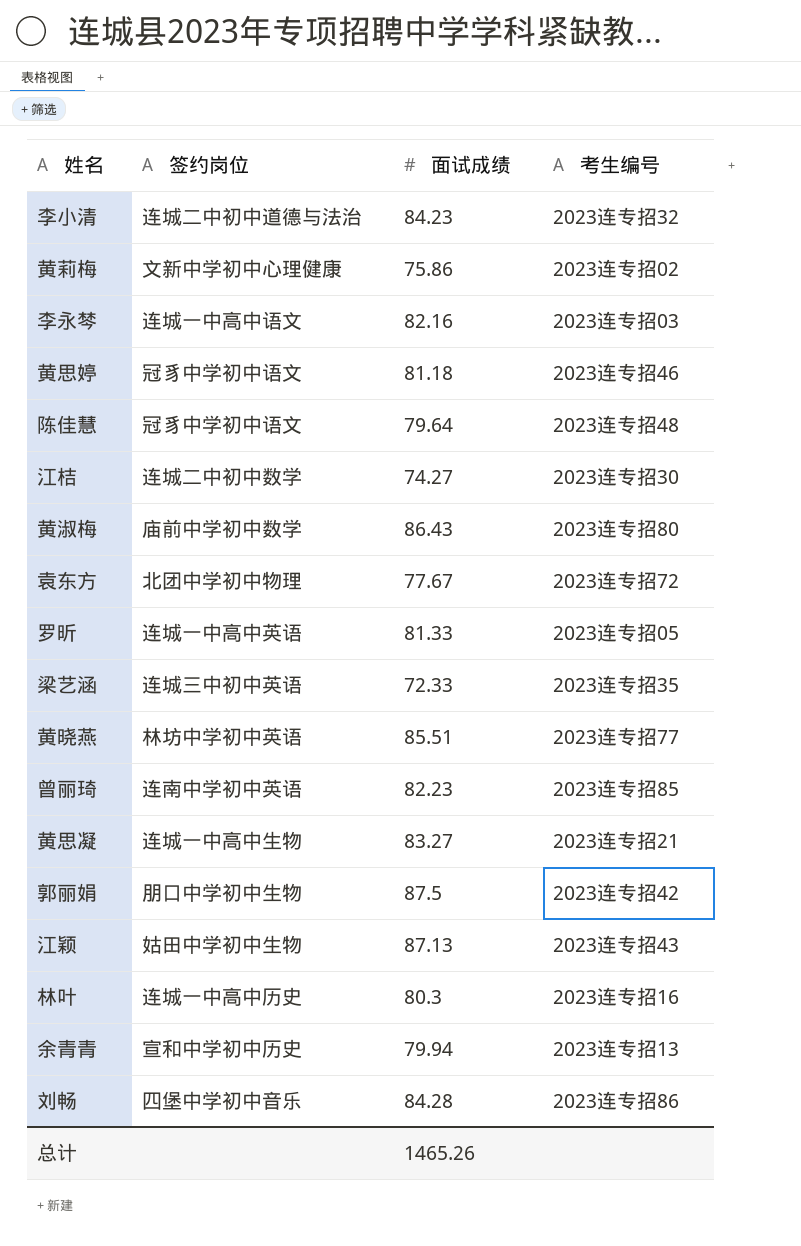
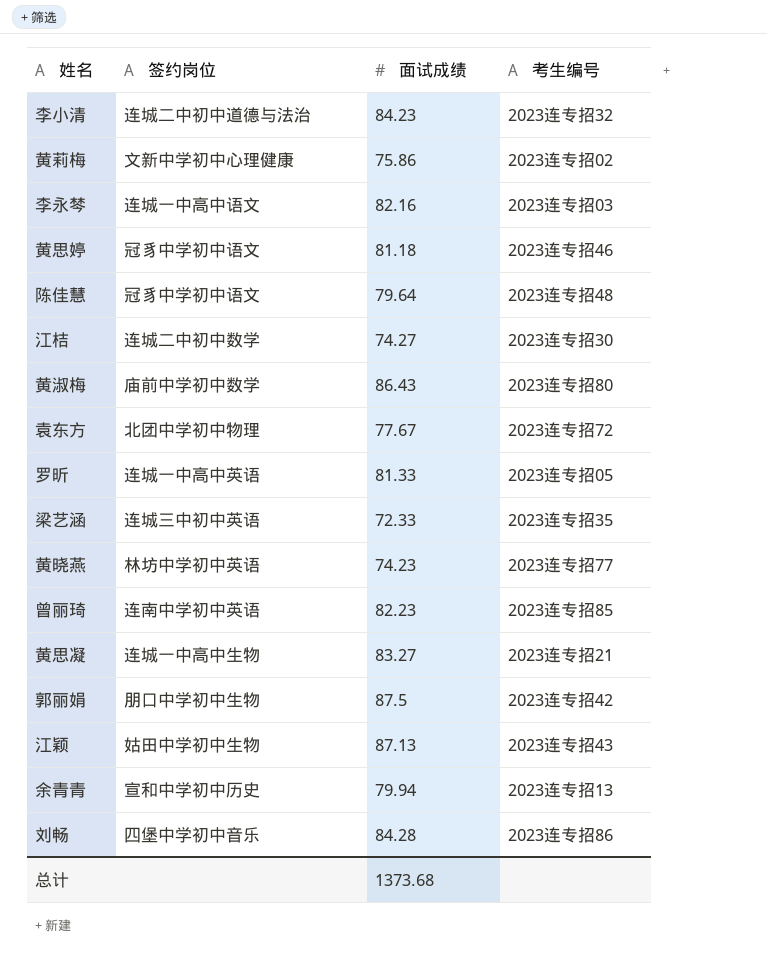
row 林叶: 连城一中高中历史 | 80.3 | 2023连专招16 -> none
黄晓燕 | 面试成绩: 85.51 -> 74.23
总计 | 面试成绩: 1465.26 -> 1373.68

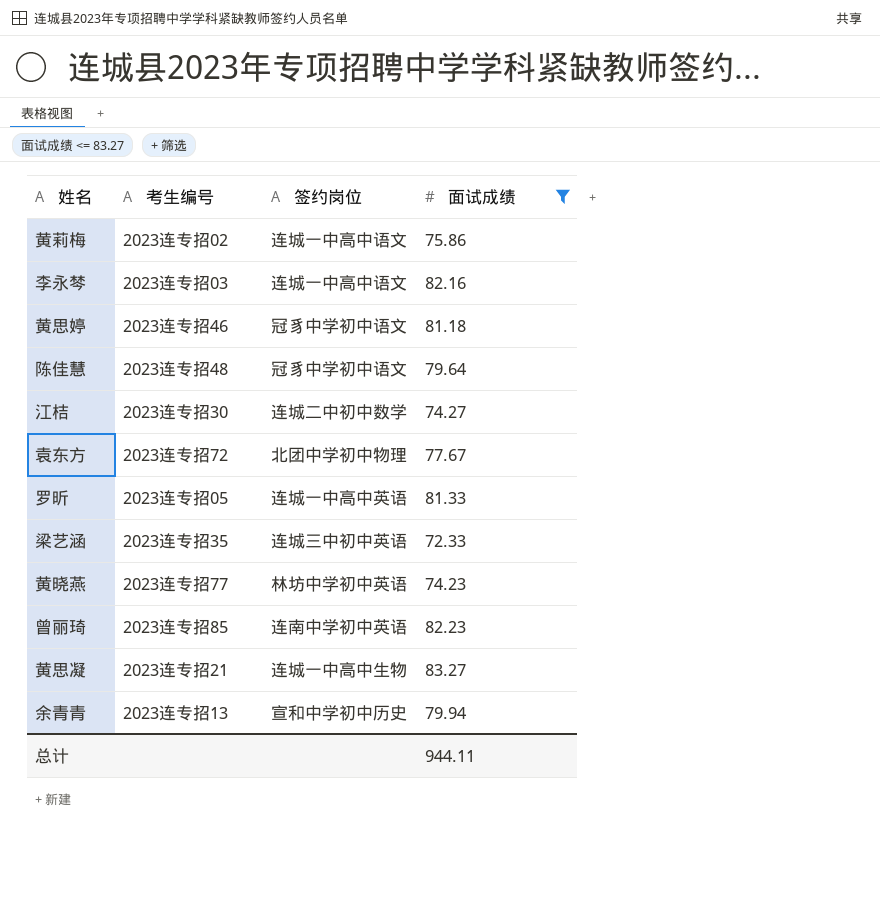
filter: none -> 面试成绩 <= 83.27
column 考生编号 | position: 4 -> 2
黄莉梅 | 签约岗位: 文新中学初中心理健康 -> 连城一中高中语文
总计 | 面试成绩: 1373.68 -> 944.11

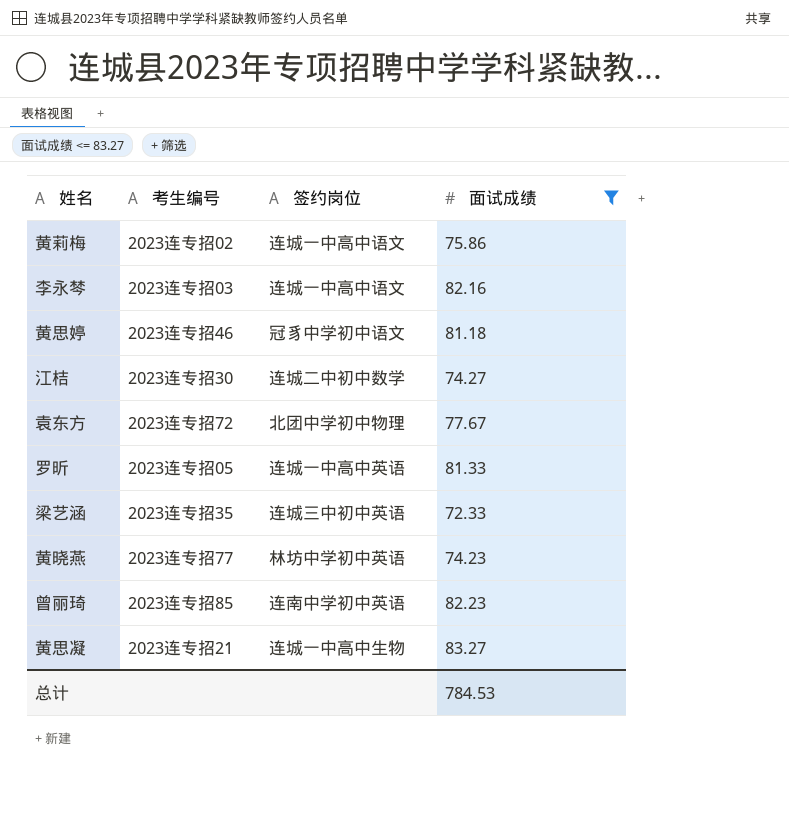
row 陈佳慧: 2023连专招48 | 冠豸中学初中语文 | 79.64 -> none
row 余青青: 2023连专招13 | 宣和中学初中历史 | 79.94 -> none
总计 | 面试成绩: 944.11 -> 784.53

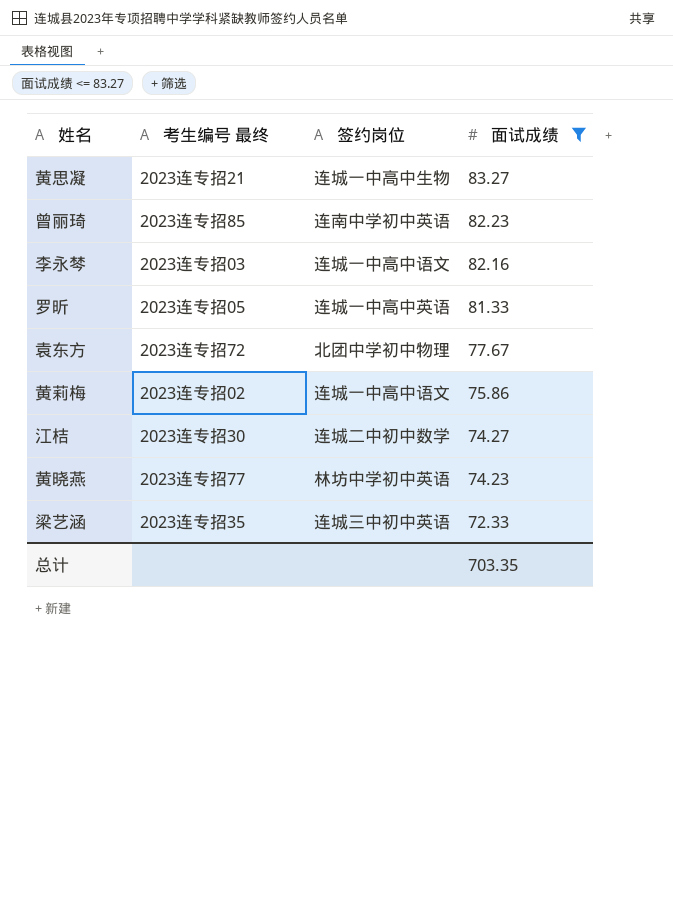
row order: none -> 面试成绩 descending
column name: 考生编号 -> 考生编号 最终
row 黄思婷: 2023连专招46 | 冠豸中学初中语文 | 81.18 -> none
总计 | 面试成绩: 784.53 -> 703.35

